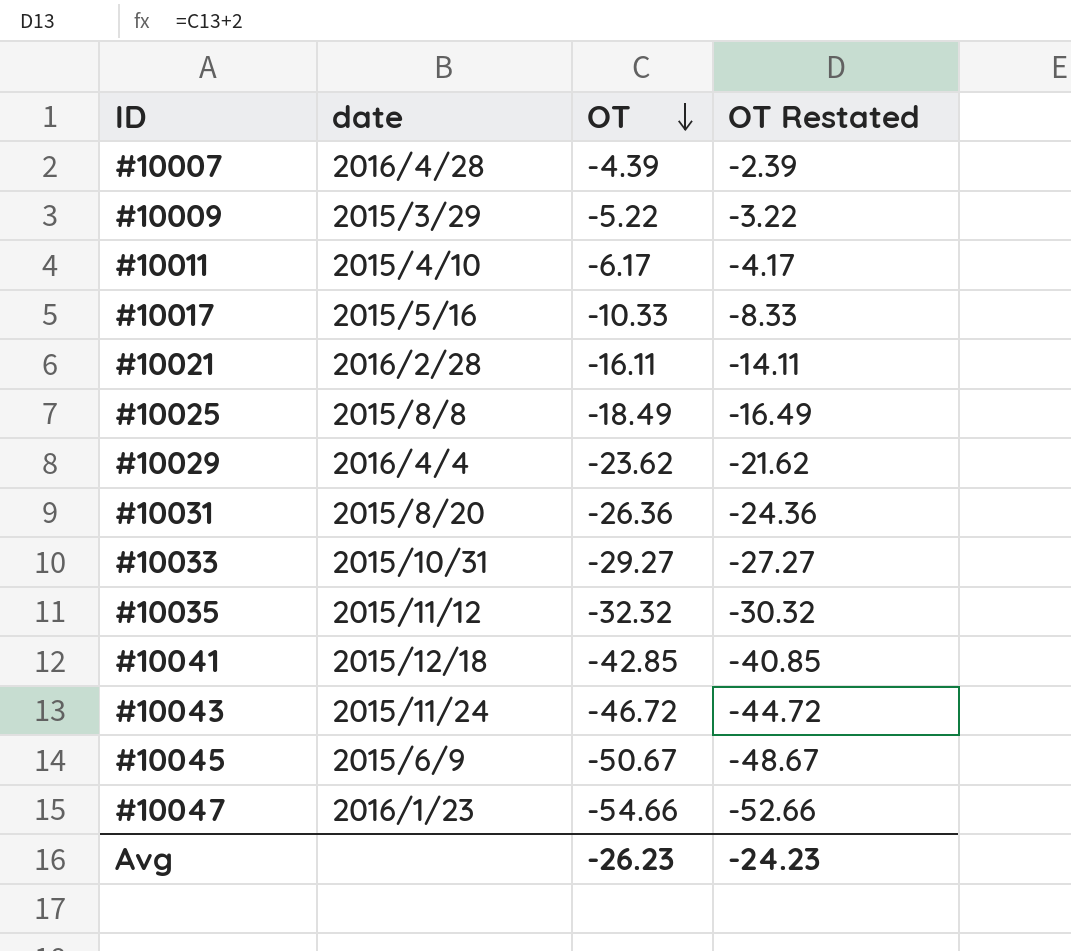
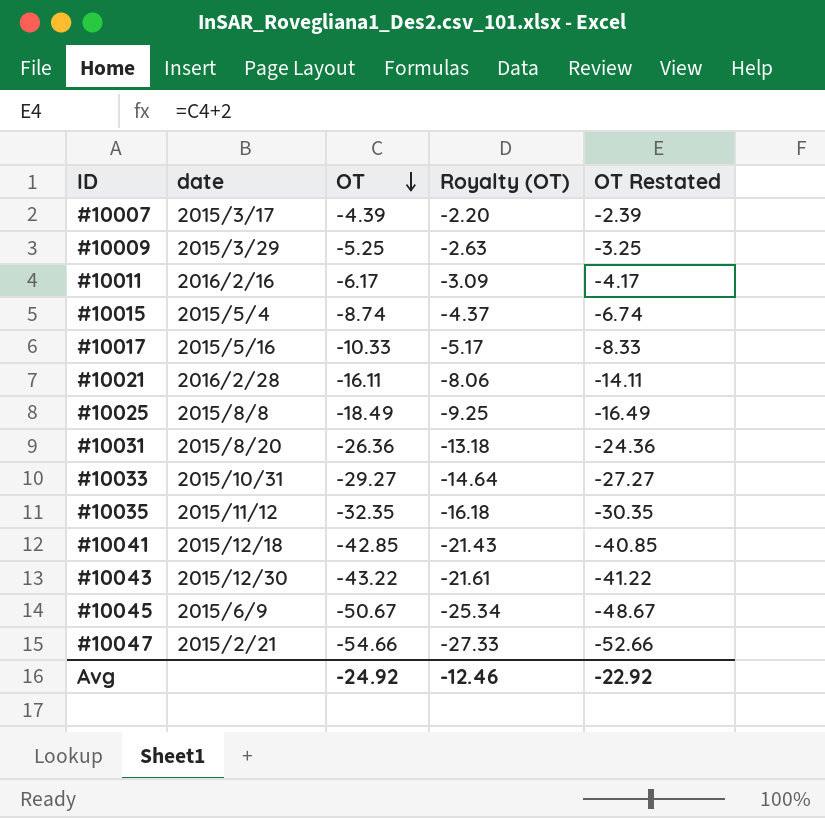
column Royalty (OT) | formula: none -> [OT] * 0.5
row #10029: 2016/4/4 | -23.62 | -21.62 -> none
#10007 | date: 2016/4/28 -> 2015/3/17
#10009 | OT: -5.22 -> -5.25
#10009 | OT Restated: -3.22 -> -3.25
#10011 | date: 2015/4/10 -> 2016/2/16
row #10015: none -> 2015/5/4 | -8.74 | -4.37 | -6.74
#10035 | OT: -32.32 -> -32.35
#10035 | OT Restated: -30.32 -> -30.35
#10043 | date: 2015/11/24 -> 2015/12/30
#10043 | OT: -46.72 -> -43.22
#10043 | OT Restated: -44.72 -> -41.22
#10047 | date: 2016/1/23 -> 2015/2/21
Avg | OT: -26.23 -> -24.92
Avg | OT Restated: -24.23 -> -22.92

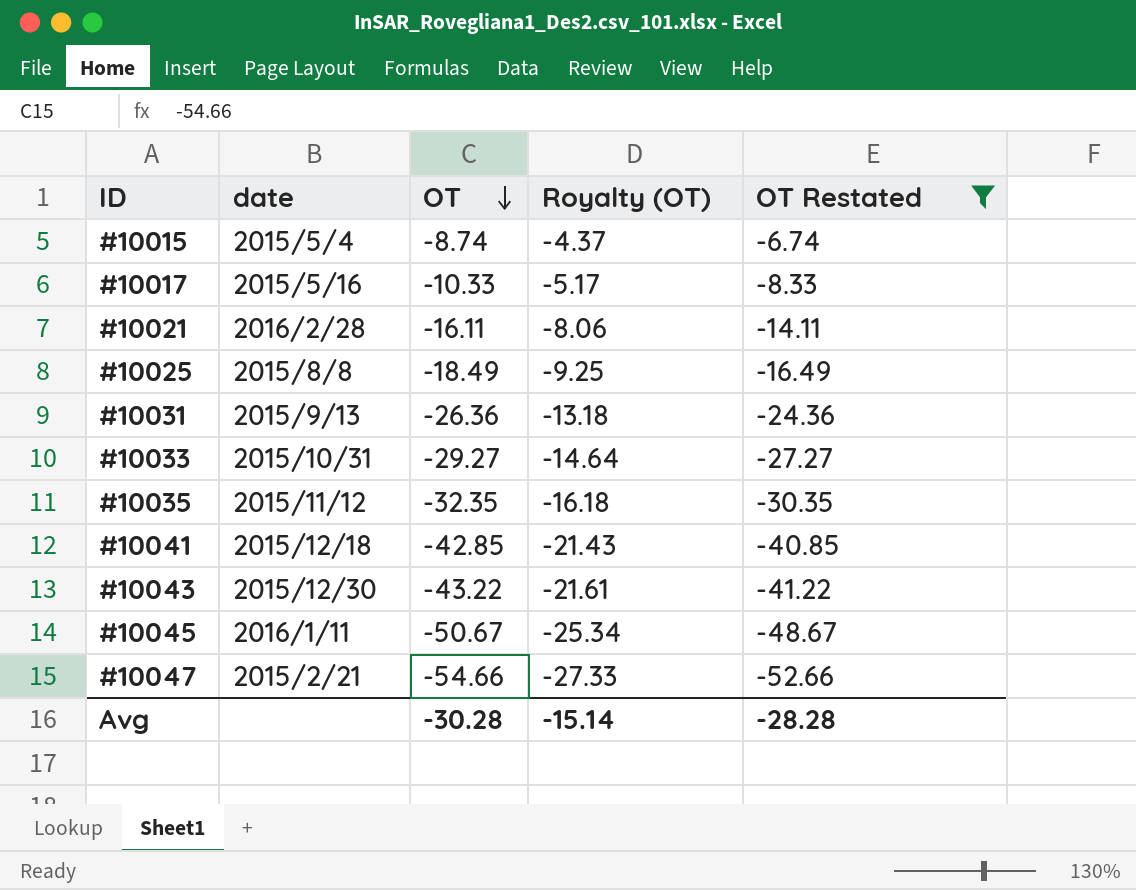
filter: none -> OT Restated <= -6.74
#10031 | date: 2015/8/20 -> 2015/9/13
#10045 | date: 2015/6/9 -> 2016/1/11
Avg | OT: -24.92 -> -30.28
Avg | Royalty (OT): -12.46 -> -15.14
Avg | OT Restated: -22.92 -> -28.28

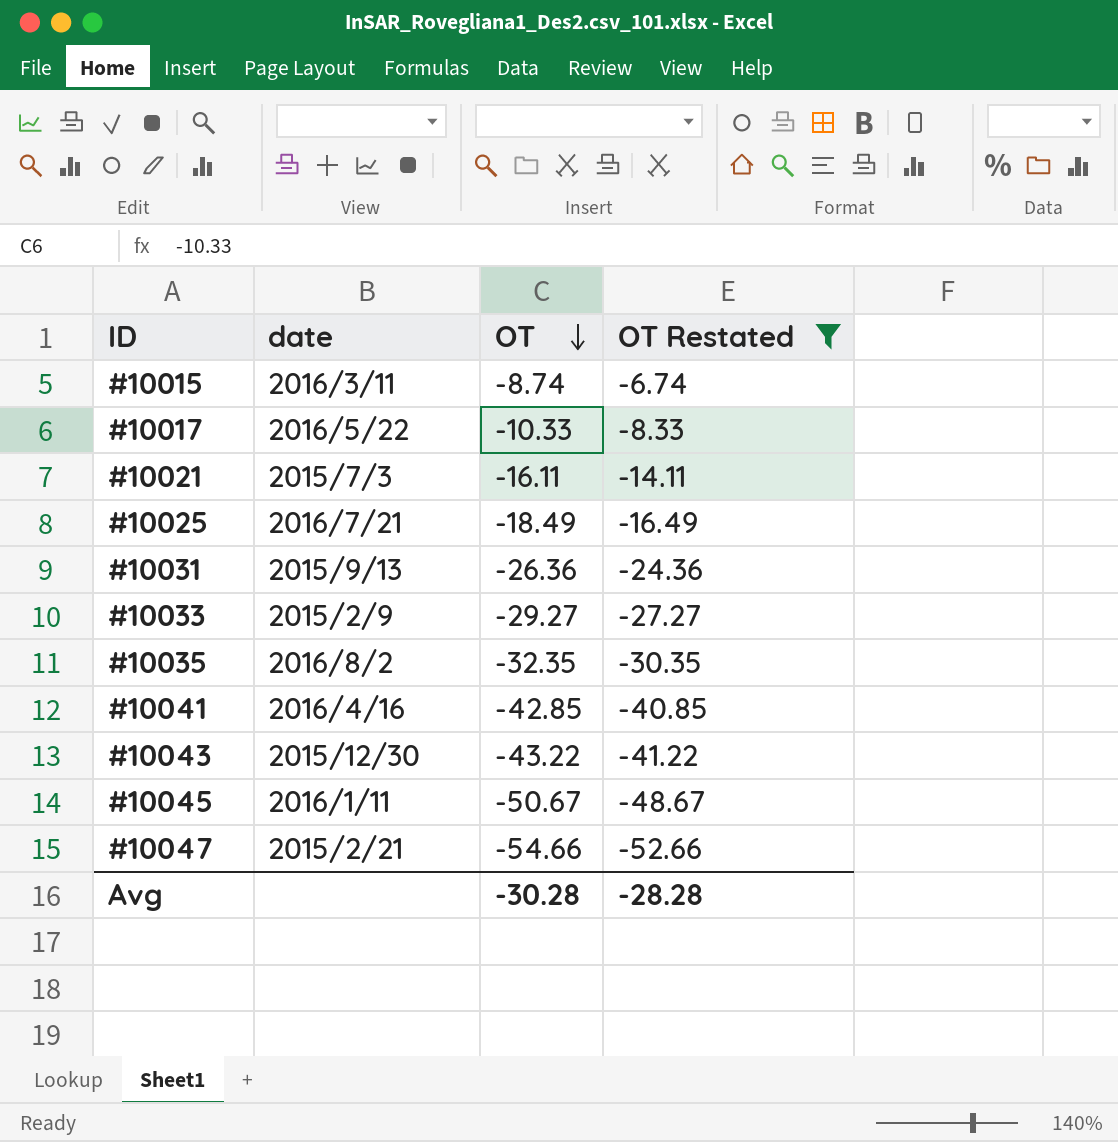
column Royalty (OT) | formula: [OT] * 0.5 -> none
#10015 | date: 2015/5/4 -> 2016/3/11
#10017 | date: 2015/5/16 -> 2016/5/22
#10021 | date: 2016/2/28 -> 2015/7/3
#10025 | date: 2015/8/8 -> 2016/7/21
#10033 | date: 2015/10/31 -> 2015/2/9
#10035 | date: 2015/11/12 -> 2016/8/2
#10041 | date: 2015/12/18 -> 2016/4/16

